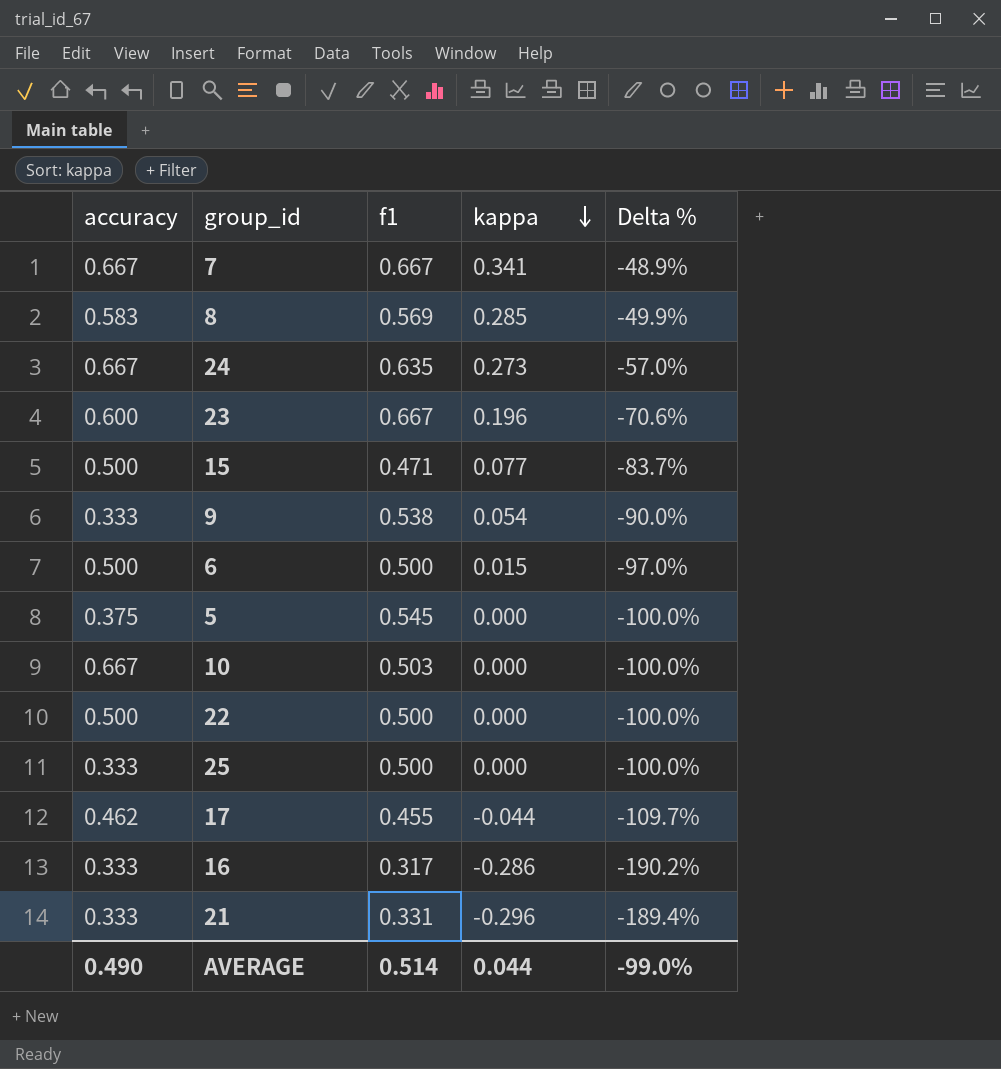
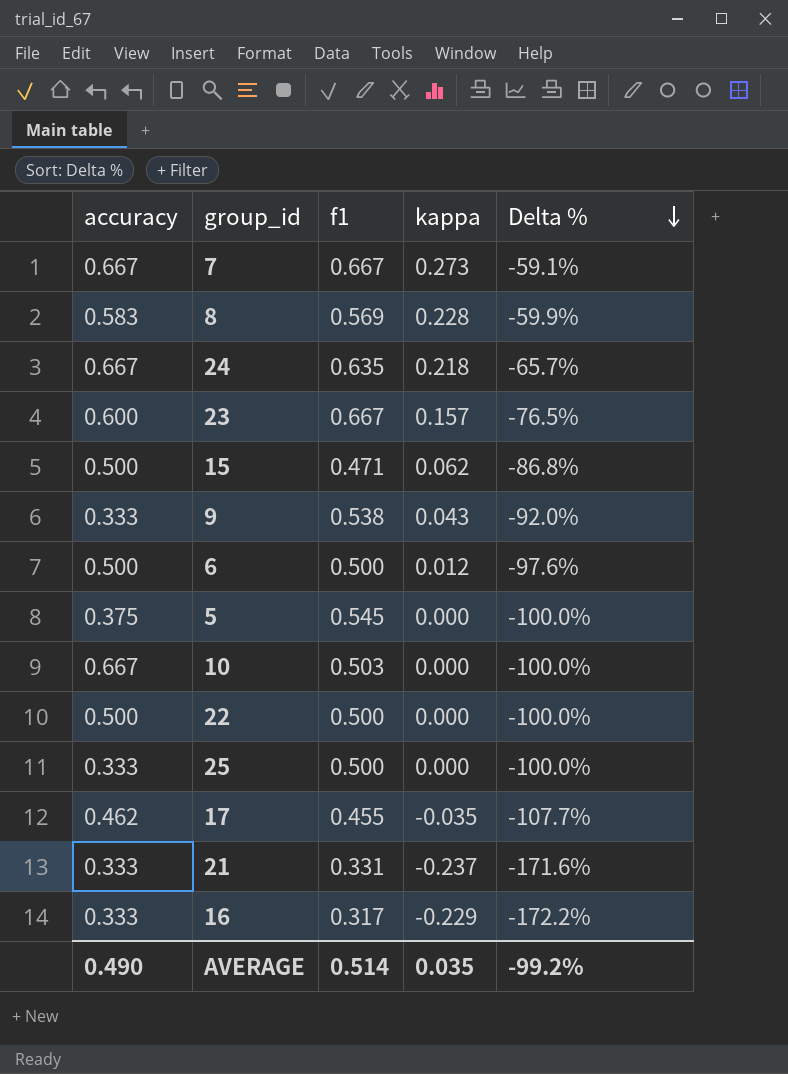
row order: kappa descending -> Delta % descending
7 | kappa: 0.341 -> 0.273
7 | Delta %: -48.9% -> -59.1%
8 | kappa: 0.285 -> 0.228
8 | Delta %: -49.9% -> -59.9%
24 | kappa: 0.273 -> 0.218
24 | Delta %: -57.0% -> -65.7%
23 | kappa: 0.196 -> 0.157
23 | Delta %: -70.6% -> -76.5%
15 | kappa: 0.077 -> 0.062
15 | Delta %: -83.7% -> -86.8%
9 | kappa: 0.054 -> 0.043
9 | Delta %: -90.0% -> -92.0%
6 | kappa: 0.015 -> 0.012
6 | Delta %: -97.0% -> -97.6%
17 | kappa: -0.044 -> -0.035
17 | Delta %: -109.7% -> -107.7%
21 | kappa: -0.296 -> -0.237
21 | Delta %: -189.4% -> -171.6%
16 | kappa: -0.286 -> -0.229
16 | Delta %: -190.2% -> -172.2%
AVERAGE | kappa: 0.044 -> 0.035
AVERAGE | Delta %: -99.0% -> -99.2%

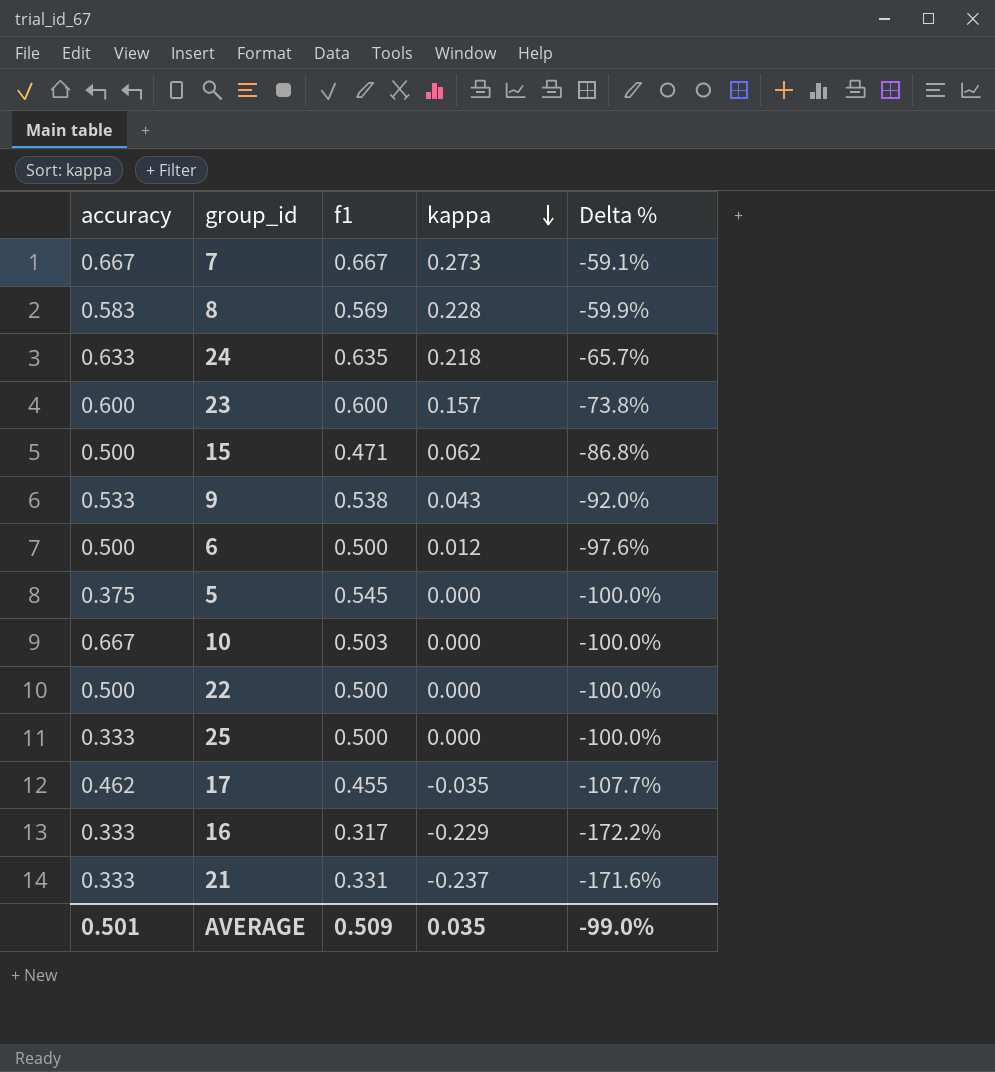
row order: Delta % descending -> kappa descending
24 | accuracy: 0.667 -> 0.633
23 | f1: 0.667 -> 0.600
23 | Delta %: -76.5% -> -73.8%
9 | accuracy: 0.333 -> 0.533
AVERAGE | accuracy: 0.490 -> 0.501
AVERAGE | f1: 0.514 -> 0.509
AVERAGE | Delta %: -99.2% -> -99.0%

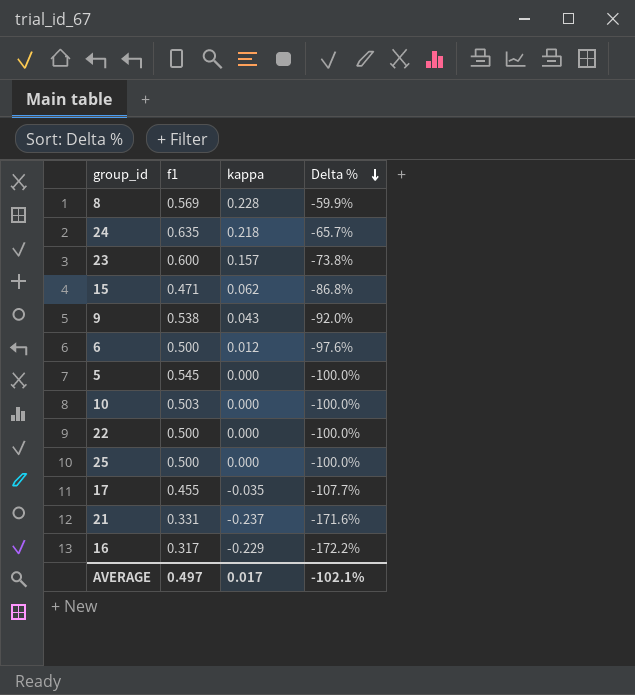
row order: kappa descending -> Delta % descending
column accuracy | position: 1 -> none
row 7: 0.667 | 0.667 | 0.273 | -59.1% -> none
AVERAGE | f1: 0.509 -> 0.497
AVERAGE | kappa: 0.035 -> 0.017
AVERAGE | Delta %: -99.0% -> -102.1%

